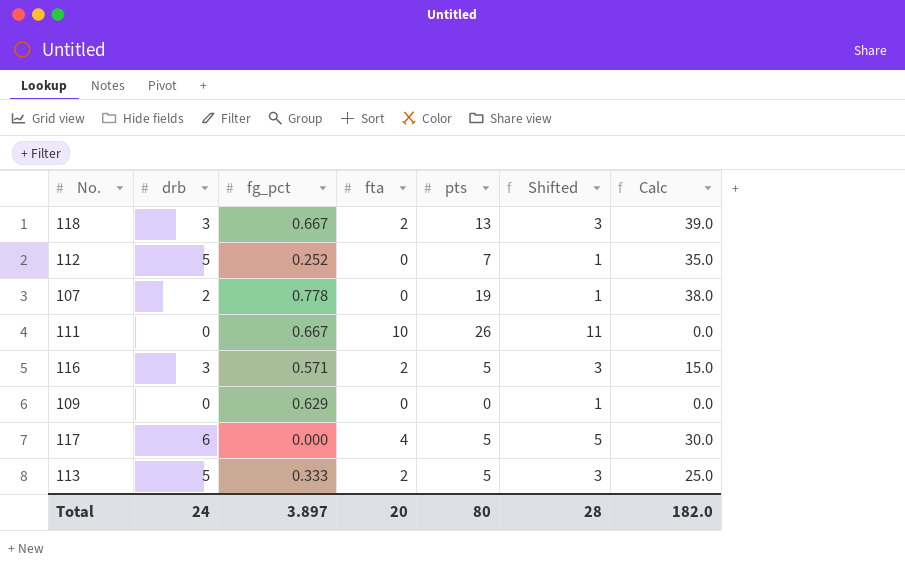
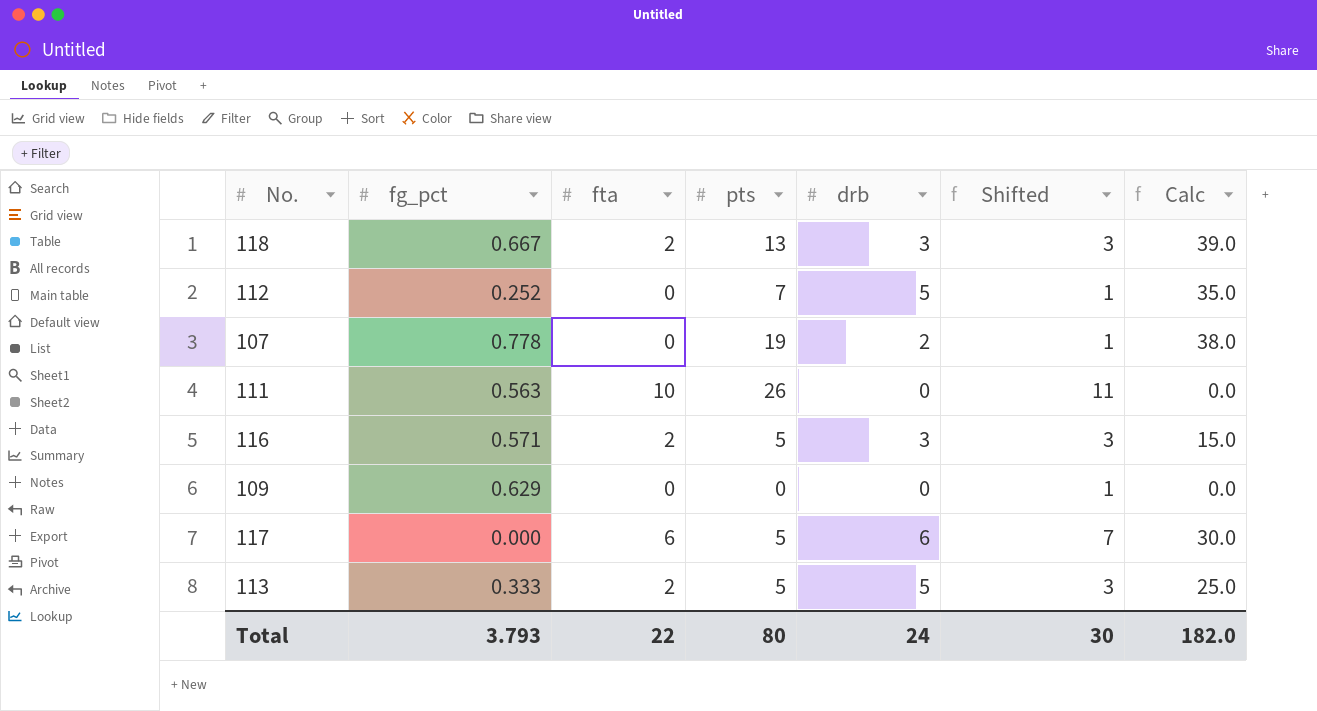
column drb | position: 2 -> 5
111 | fg_pct: 0.667 -> 0.563
117 | fta: 4 -> 6
117 | Shifted: 5 -> 7
Total | fg_pct: 3.897 -> 3.793
Total | fta: 20 -> 22
Total | Shifted: 28 -> 30

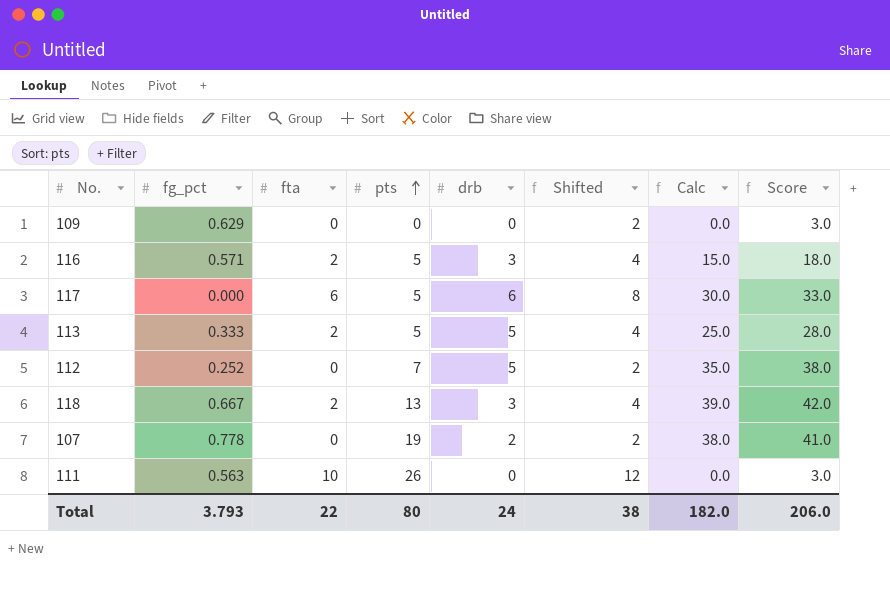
row order: none -> pts ascending
column Shifted | formula: [fta] + 1 -> [fta] + 2
column Score | formula: none -> [Calc] + 3
Total | Shifted: 30 -> 38

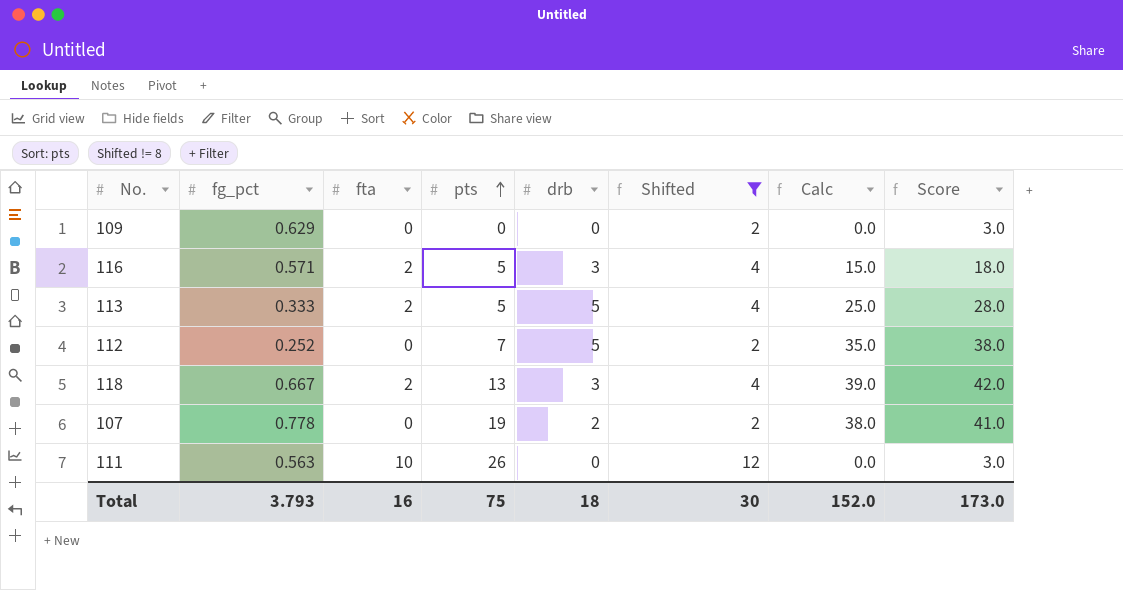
filter: none -> Shifted != 8
Total | fta: 22 -> 16
Total | pts: 80 -> 75
Total | drb: 24 -> 18
Total | Shifted: 38 -> 30
Total | Calc: 182.0 -> 152.0
Total | Score: 206.0 -> 173.0

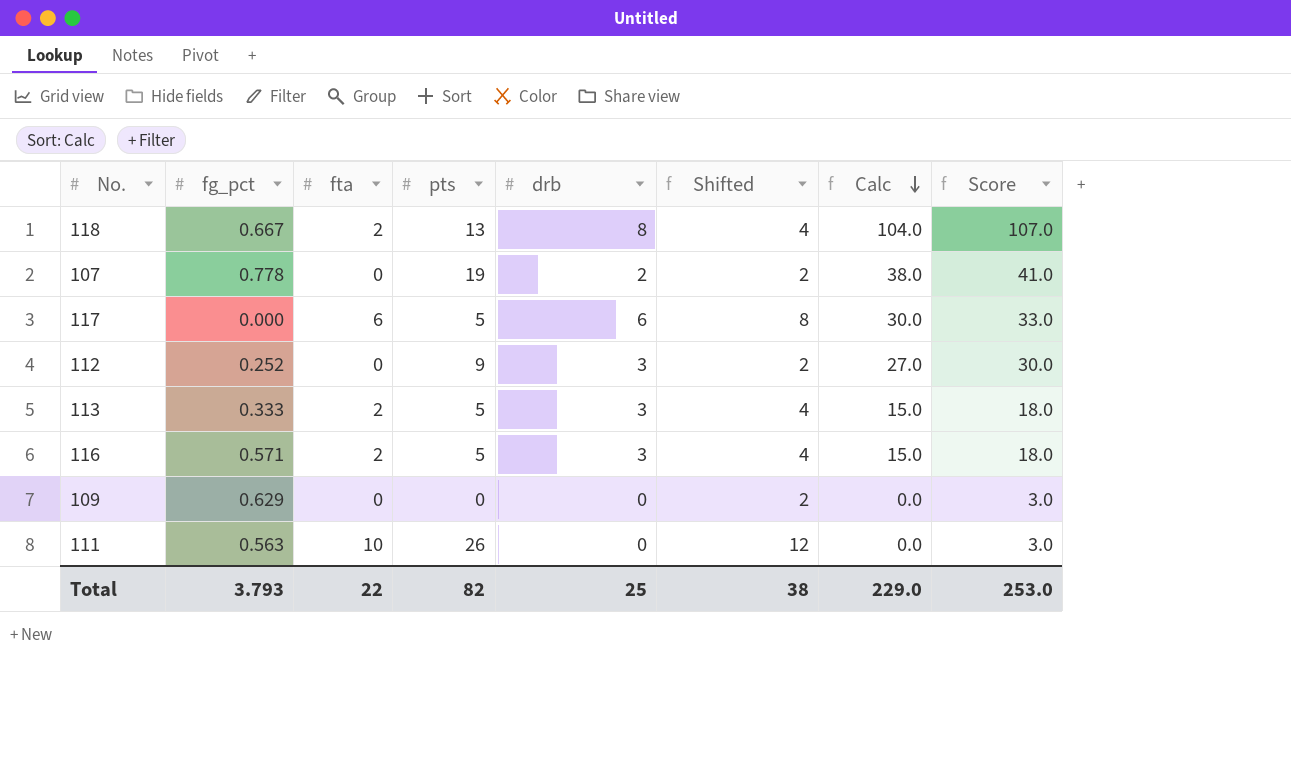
filter: Shifted != 8 -> none
row order: pts ascending -> Calc descending
118 | drb: 3 -> 8
118 | Calc: 39.0 -> 104.0
118 | Score: 42.0 -> 107.0
112 | pts: 7 -> 9
112 | drb: 5 -> 3
112 | Calc: 35.0 -> 27.0
112 | Score: 38.0 -> 30.0
113 | drb: 5 -> 3
113 | Calc: 25.0 -> 15.0
113 | Score: 28.0 -> 18.0
Total | fta: 16 -> 22
Total | pts: 75 -> 82
Total | drb: 18 -> 25
Total | Shifted: 30 -> 38
Total | Calc: 152.0 -> 229.0
Total | Score: 173.0 -> 253.0

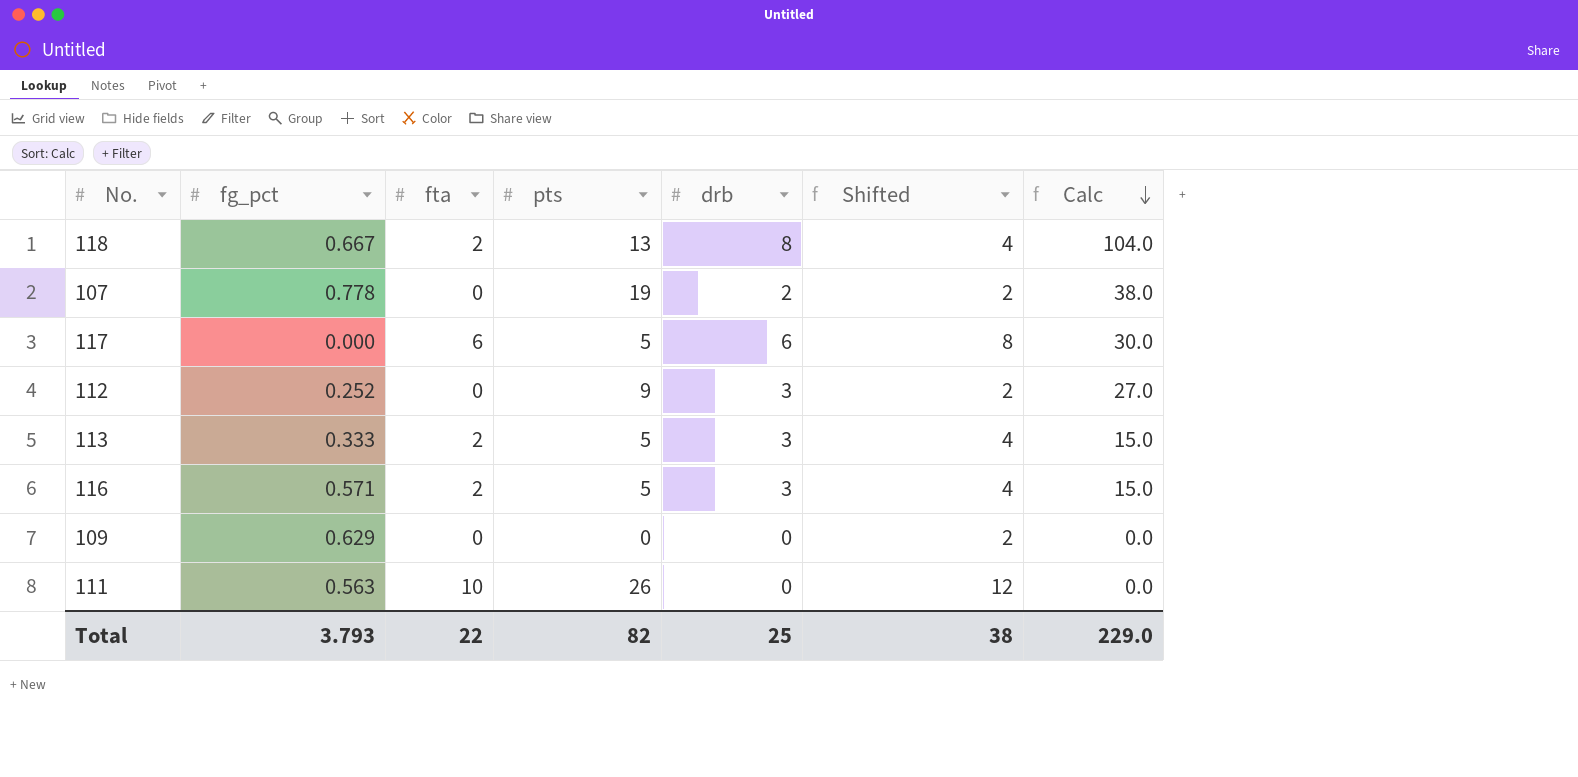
column Score | formula: [Calc] + 3 -> none

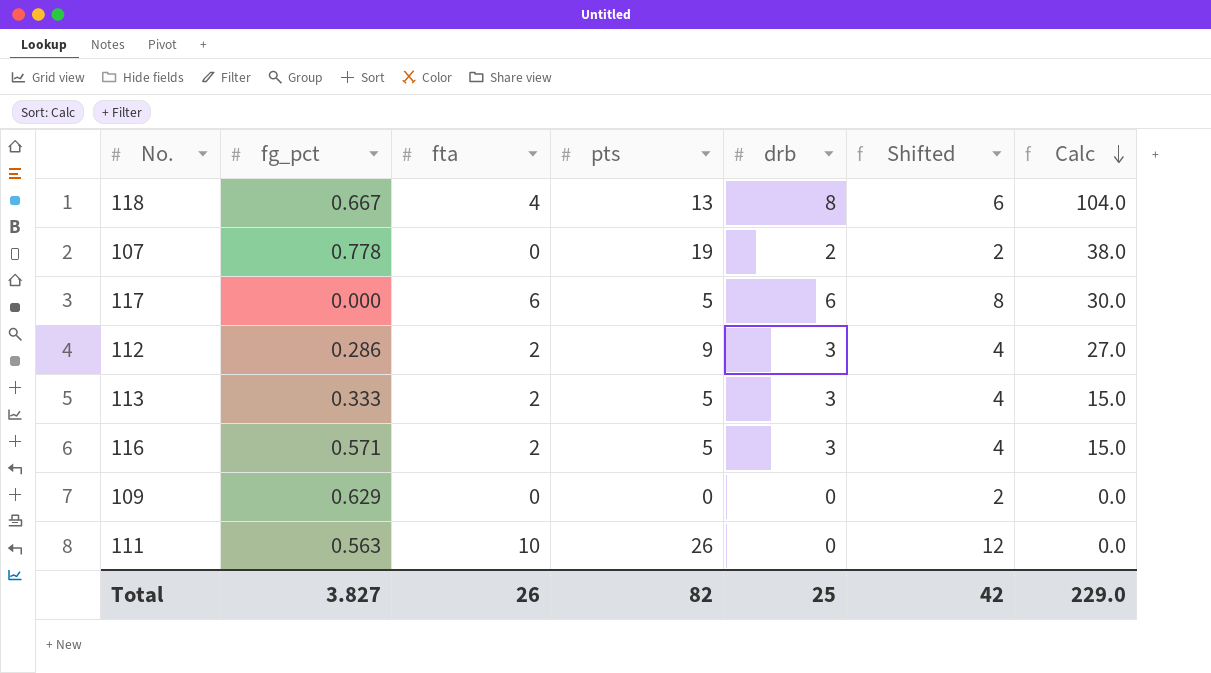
118 | fta: 2 -> 4
118 | Shifted: 4 -> 6
112 | fg_pct: 0.252 -> 0.286
112 | fta: 0 -> 2
112 | Shifted: 2 -> 4
Total | fg_pct: 3.793 -> 3.827
Total | fta: 22 -> 26
Total | Shifted: 38 -> 42

